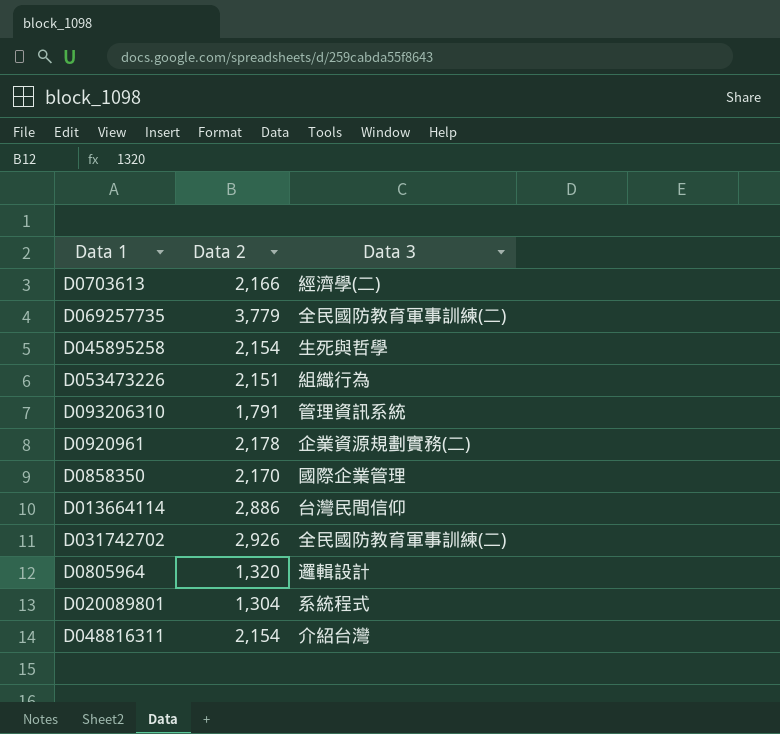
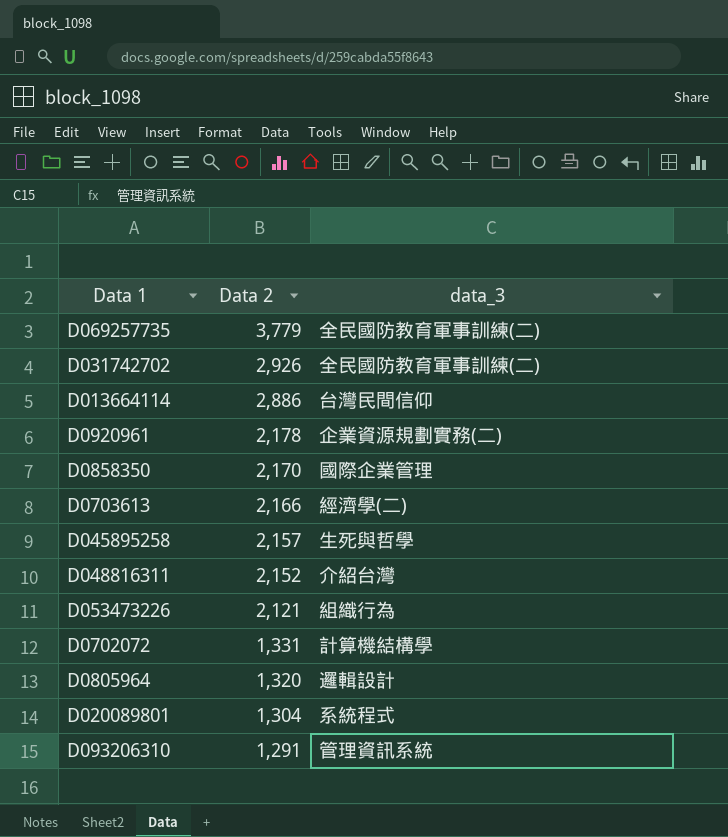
row order: none -> Data 2 descending
column name: Data 3 -> data_3
D045895258 | Data 2: 2,154 -> 2,157
D048816311 | Data 2: 2,154 -> 2,152
D053473226 | Data 2: 2,151 -> 2,121
row D0702072: none -> 1,331 | 計算機結構學
D093206310 | Data 2: 1,791 -> 1,291

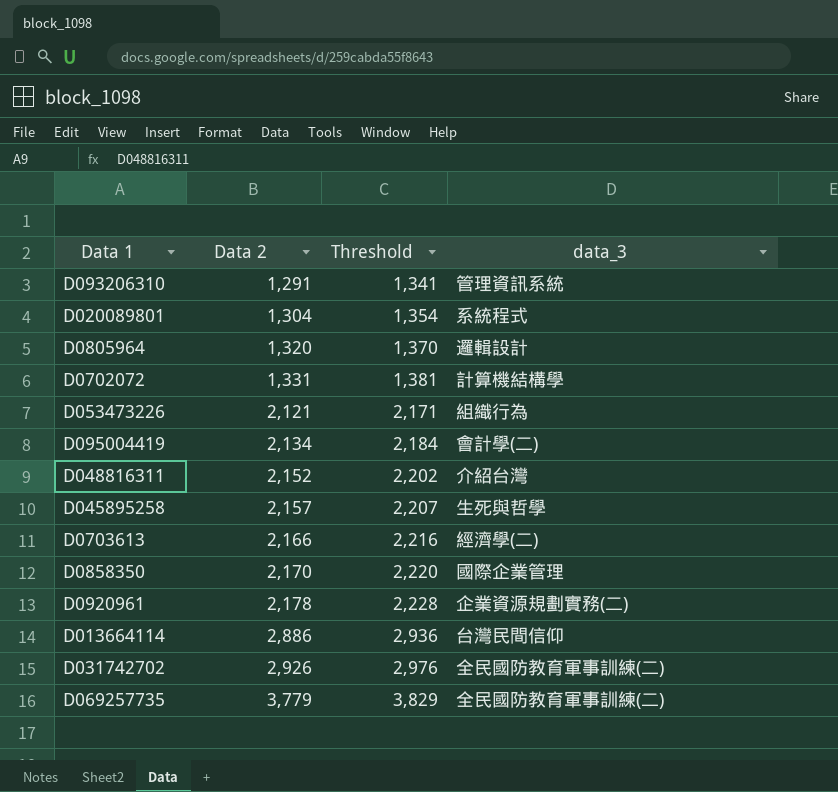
row order: Data 2 descending -> Data 2 ascending
column Threshold | formula: none -> [Data 2] + 50
row D095004419: none -> 2,134 | 2,184 | 會計學(二)

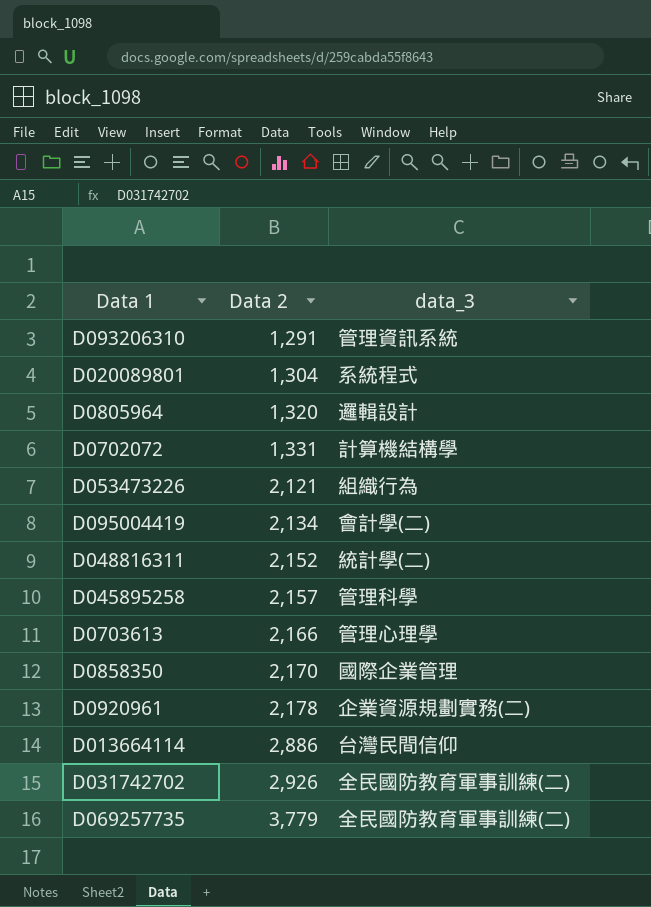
column Threshold | formula: [Data 2] + 50 -> none
D048816311 | data_3: 介紹台灣 -> 統計學(二)
D045895258 | data_3: 生死與哲學 -> 管理科學
D0703613 | data_3: 經濟學(二) -> 管理心理學

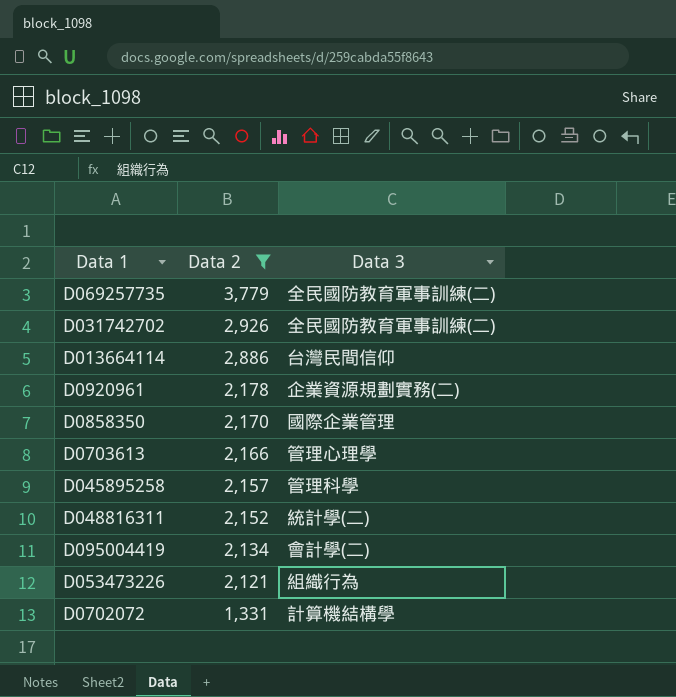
filter: none -> Data 2 >= 1,331
row order: Data 2 ascending -> Data 2 descending
column name: data_3 -> Data 3

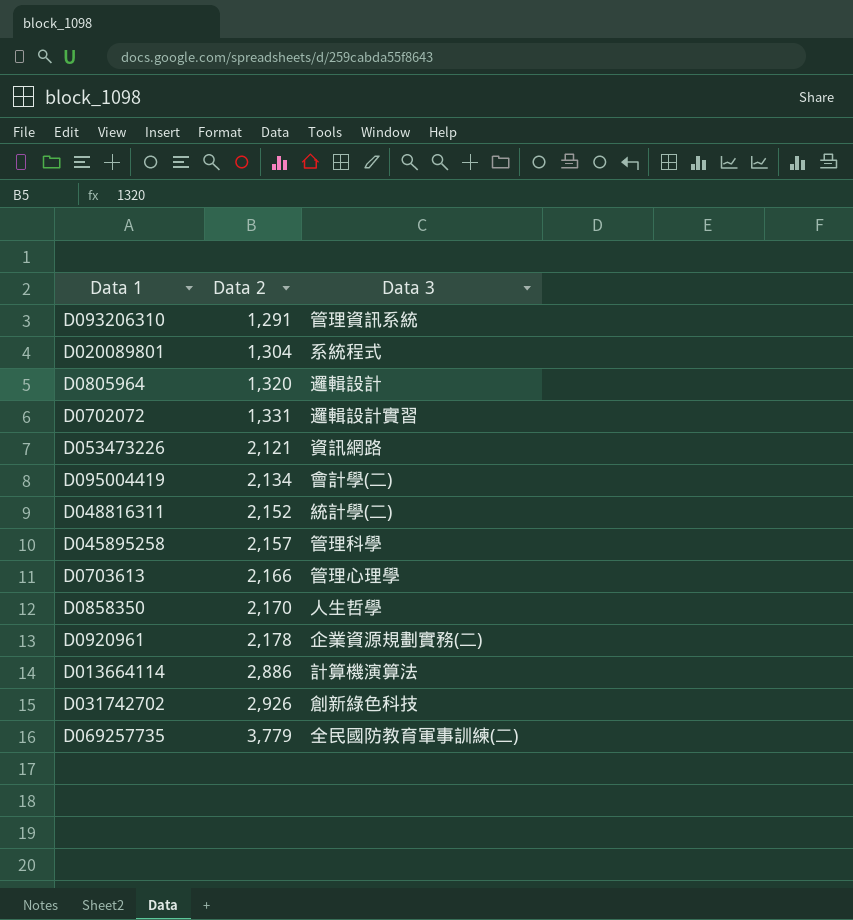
filter: Data 2 >= 1,331 -> none
row order: Data 2 descending -> Data 2 ascending
D0702072 | Data 3: 計算機結構學 -> 邏輯設計實習
D053473226 | Data 3: 組織行為 -> 資訊網路
D0858350 | Data 3: 國際企業管理 -> 人生哲學
D013664114 | Data 3: 台灣民間信仰 -> 計算機演算法
D031742702 | Data 3: 全民國防教育軍事訓練(二) -> 創新綠色科技

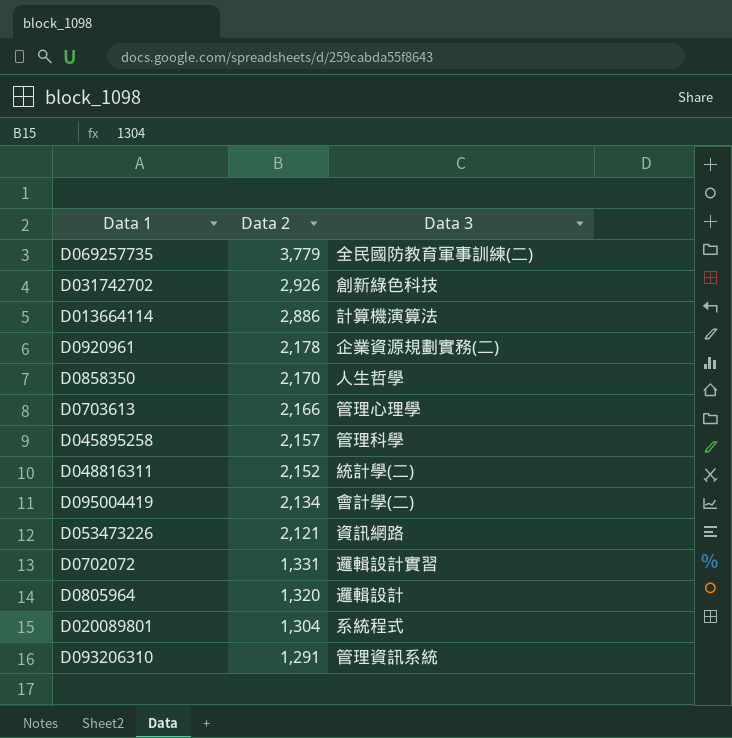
row order: Data 2 ascending -> Data 2 descending

